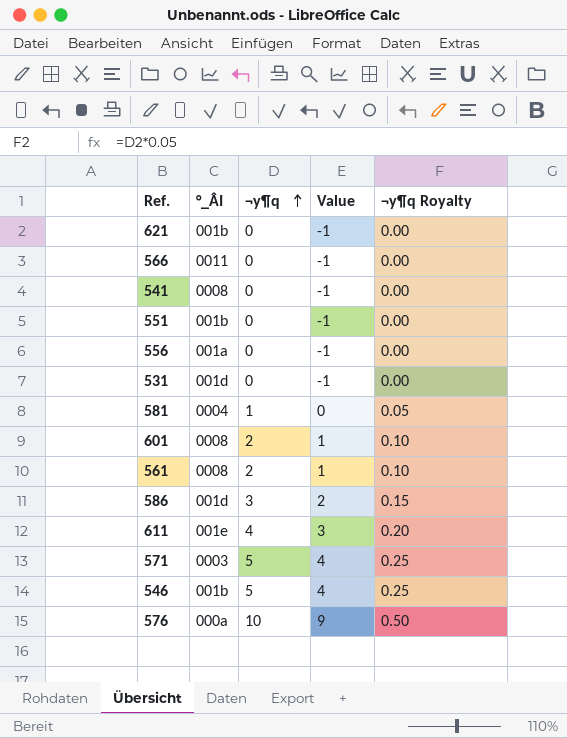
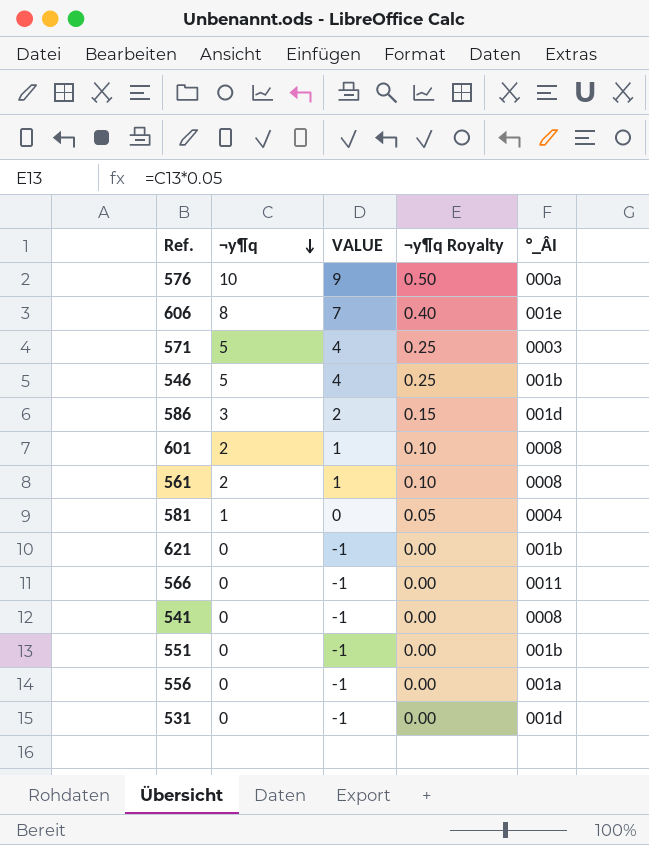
row order: ¬y¶q ascending -> ¬y¶q descending
column name: Value -> VALUE
column °_ÂI | position: 2 -> 5
row 611: 001e | 4 | 3 | 0.20 -> none
row 606: none -> 8 | 7 | 0.40 | 001e

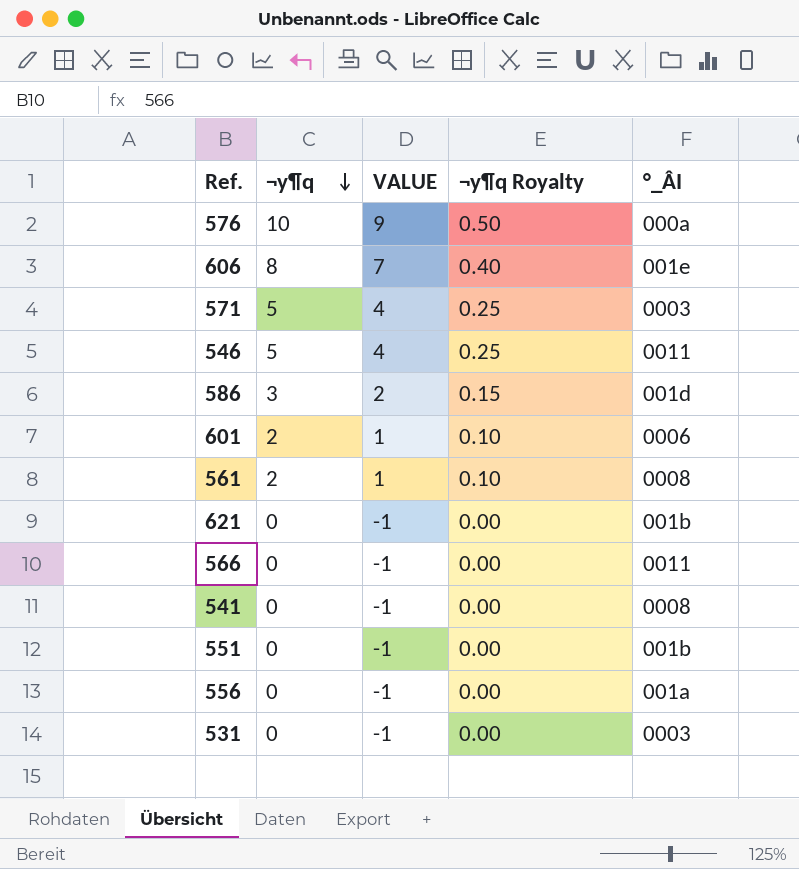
row 581: 1 | 0 | 0.05 | 0004 -> none
546 | °_ÂI: 001b -> 0011
601 | °_ÂI: 0008 -> 0006
531 | °_ÂI: 001d -> 0003

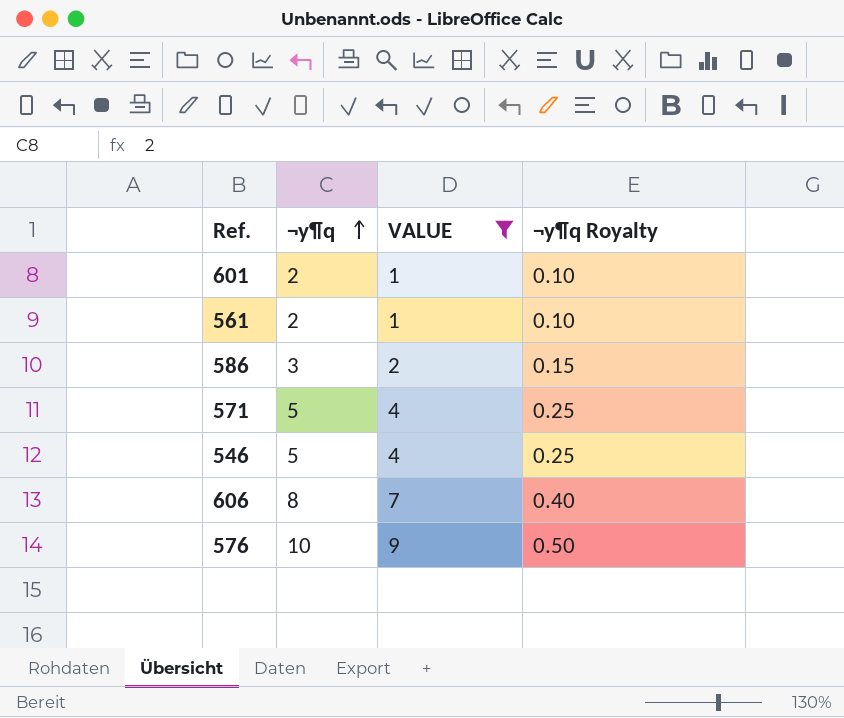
filter: none -> VALUE != -1
row order: ¬y¶q descending -> ¬y¶q ascending
column °_ÂI | position: 5 -> none

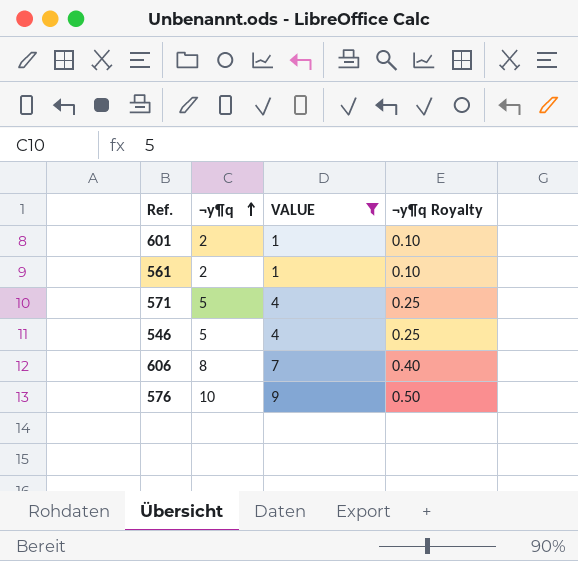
row 586: 3 | 2 | 0.15 -> none

